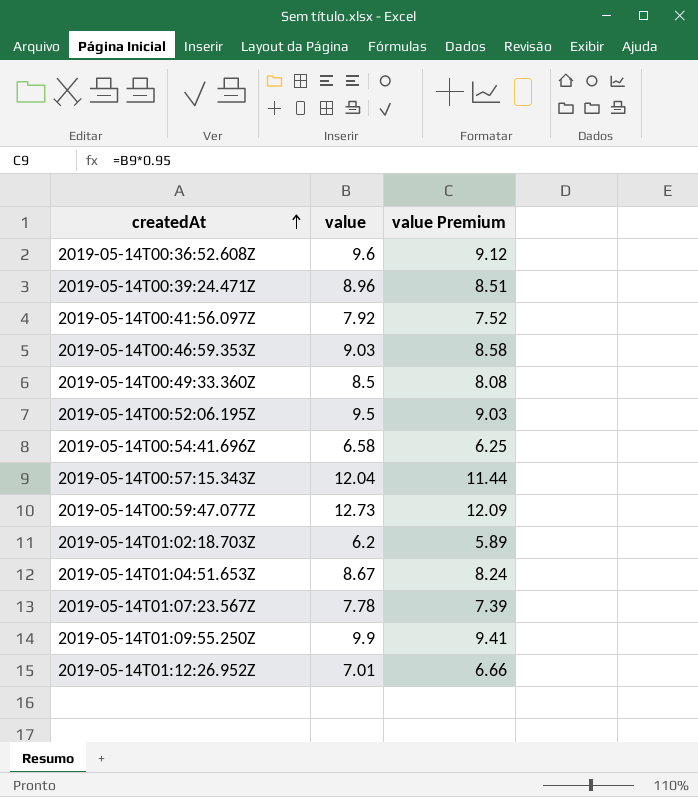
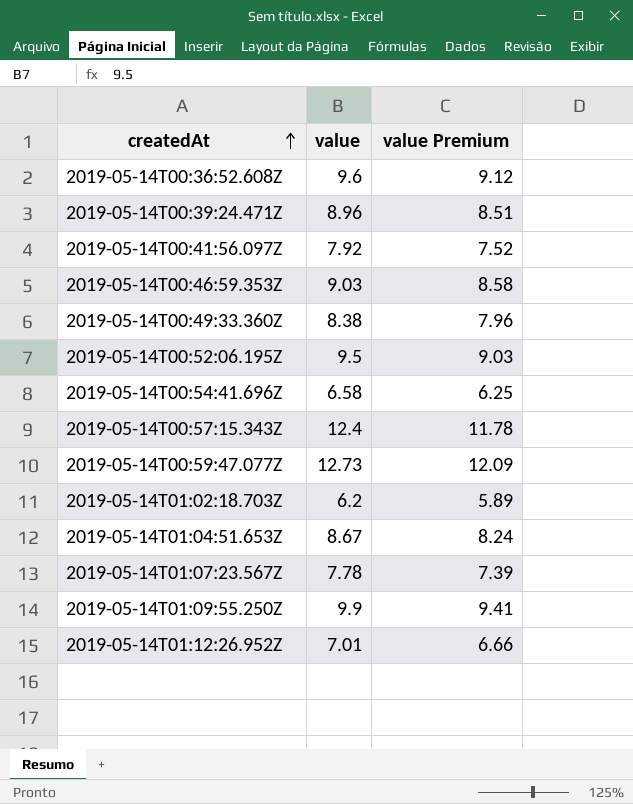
2019-05-14T00:49:33.360Z | value: 8.5 -> 8.38
2019-05-14T00:49:33.360Z | value Premium: 8.08 -> 7.96
2019-05-14T00:57:15.343Z | value: 12.04 -> 12.4
2019-05-14T00:57:15.343Z | value Premium: 11.44 -> 11.78

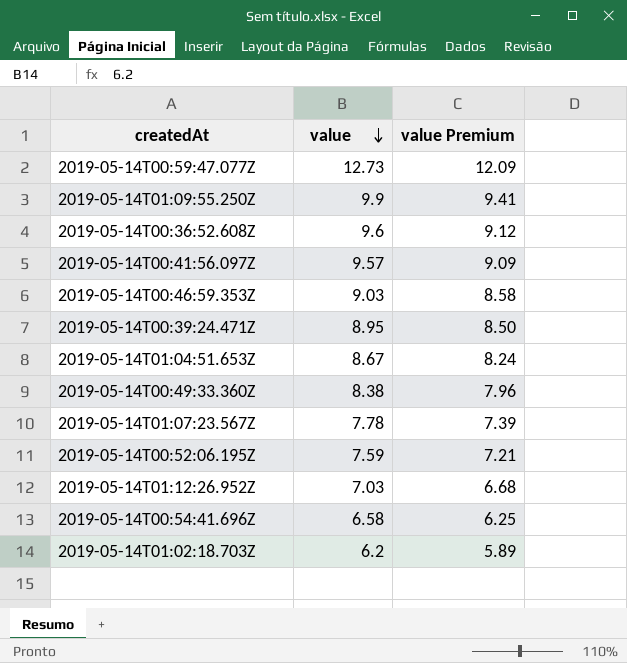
row order: createdAt ascending -> value descending
row 2019-05-14T00:57:15.343Z: 12.4 | 11.78 -> none
2019-05-14T00:41:56.097Z | value: 7.92 -> 9.57
2019-05-14T00:41:56.097Z | value Premium: 7.52 -> 9.09
2019-05-14T00:39:24.471Z | value: 8.96 -> 8.95
2019-05-14T00:39:24.471Z | value Premium: 8.51 -> 8.50
2019-05-14T00:52:06.195Z | value: 9.5 -> 7.59
2019-05-14T00:52:06.195Z | value Premium: 9.03 -> 7.21
2019-05-14T01:12:26.952Z | value: 7.01 -> 7.03
2019-05-14T01:12:26.952Z | value Premium: 6.66 -> 6.68

